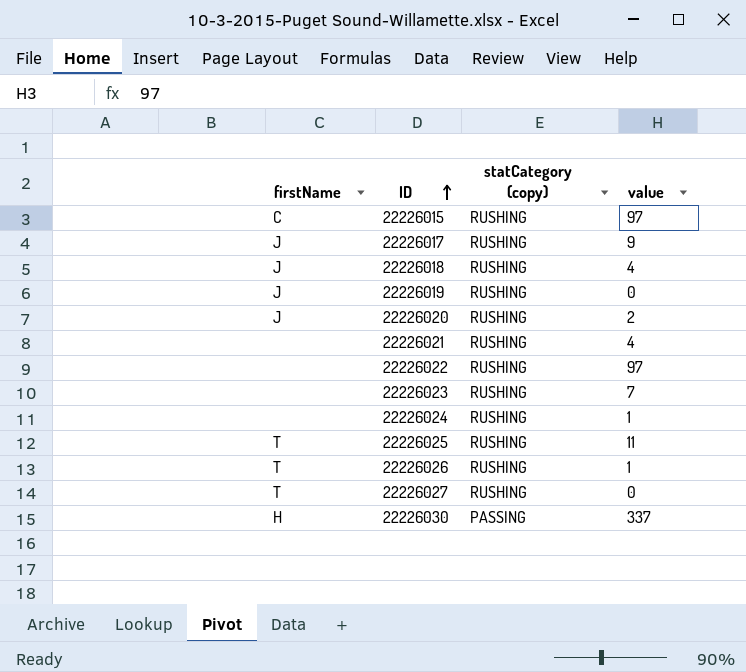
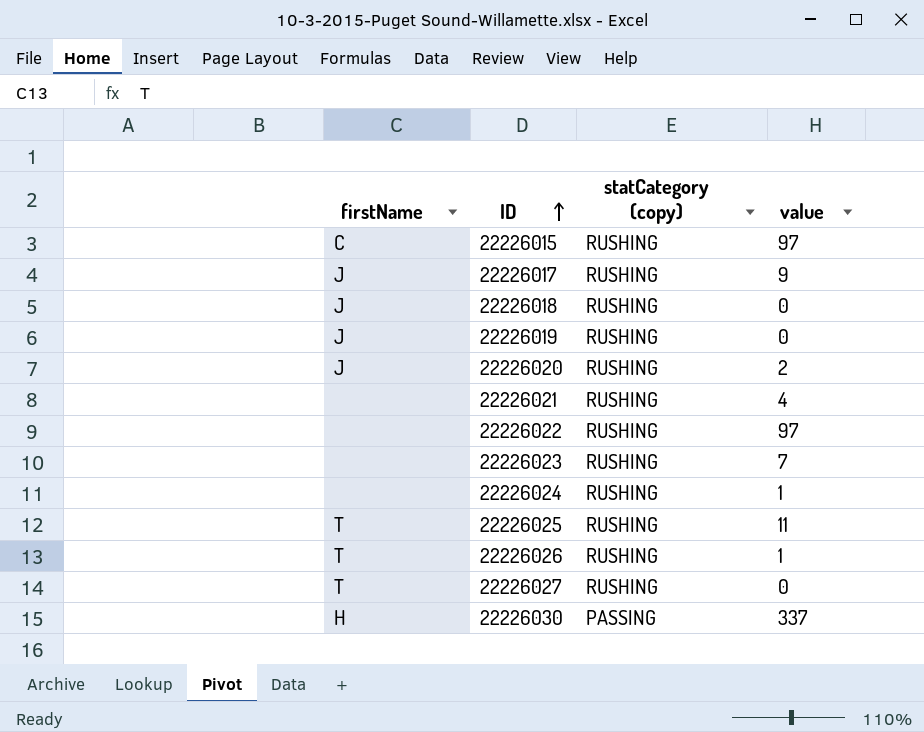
22226018 | value: 4 -> 0

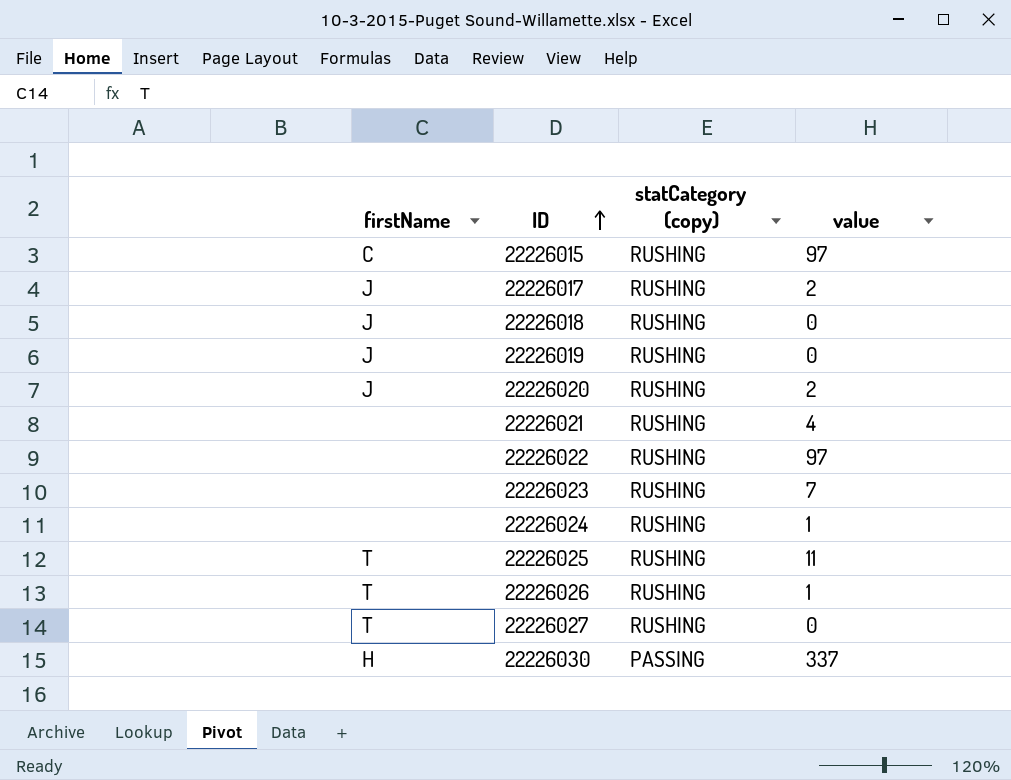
22226017 | value: 9 -> 2

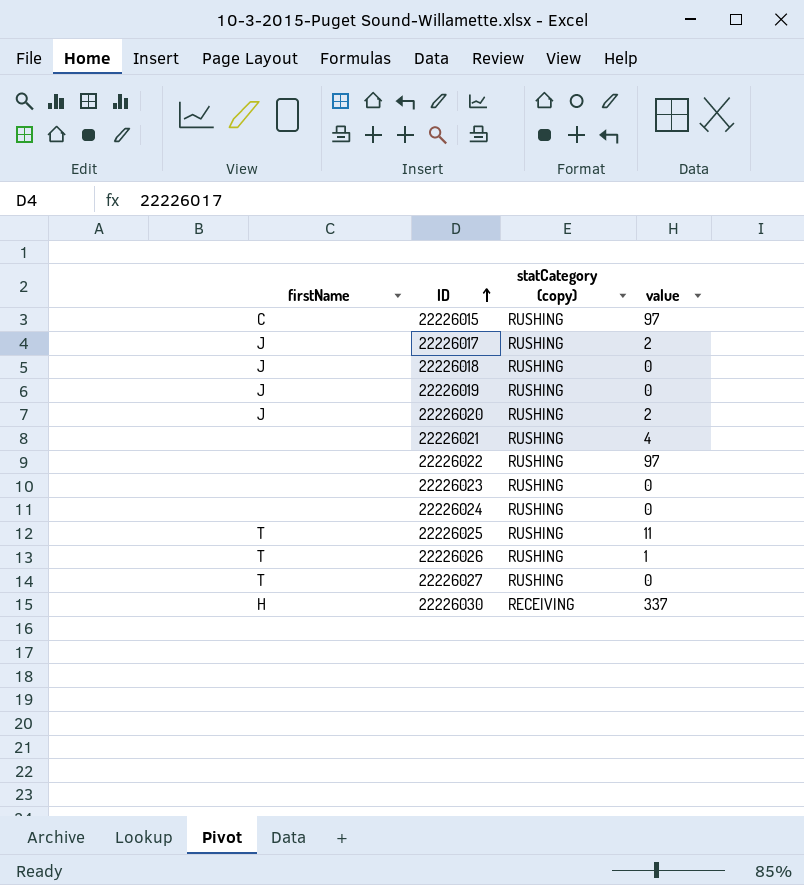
22226023 | value: 7 -> 0
22226024 | value: 1 -> 0
22226030 | statCategory (copy): PASSING -> RECEIVING

